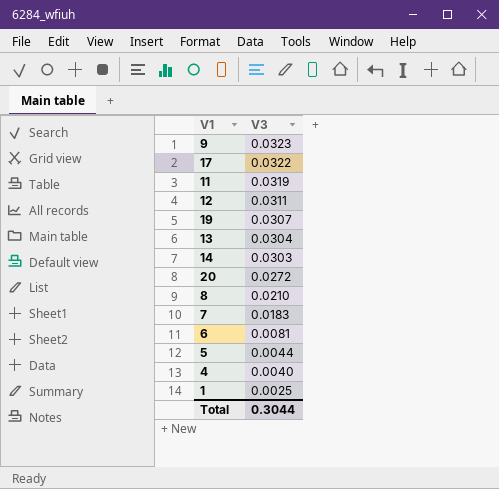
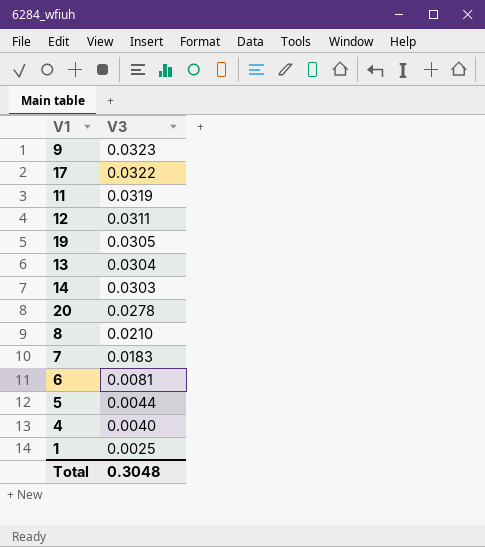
19 | V3: 0.0307 -> 0.0305
20 | V3: 0.0272 -> 0.0278
Total | V3: 0.3044 -> 0.3048

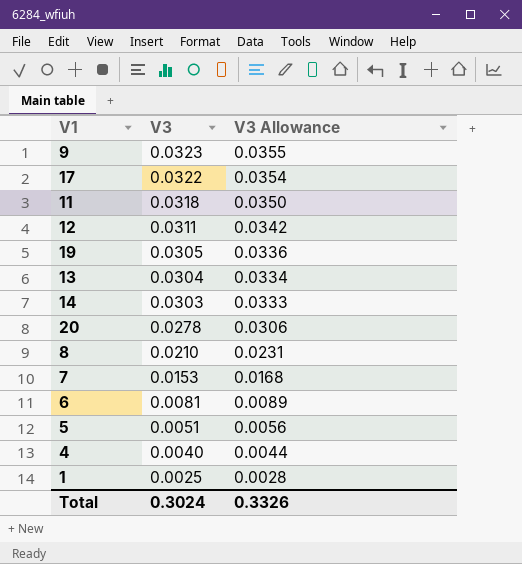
column V3 Allowance | formula: none -> [V3] * 1.1
11 | V3: 0.0319 -> 0.0318
7 | V3: 0.0183 -> 0.0153
5 | V3: 0.0044 -> 0.0051
Total | V3: 0.3048 -> 0.3024

